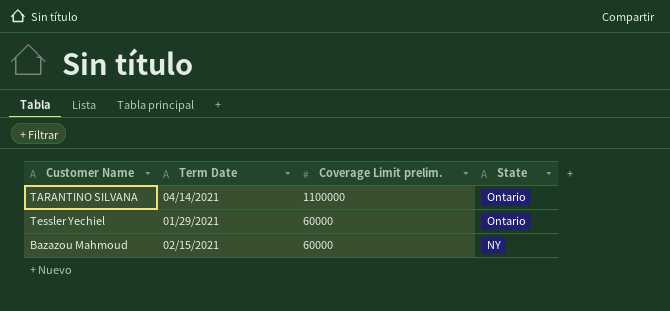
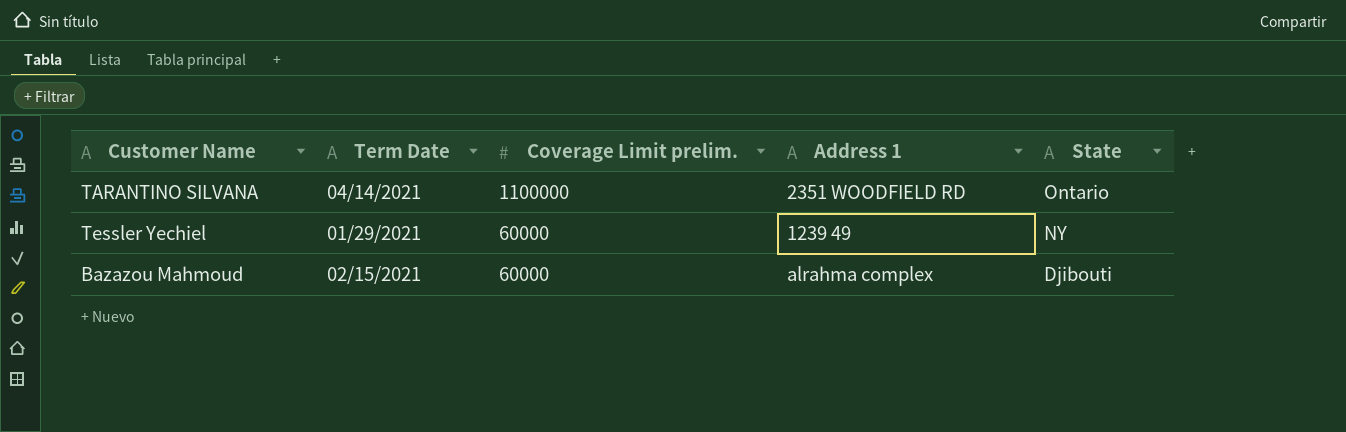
column Address 1 | position: none -> 4
Tessler Yechiel | State: Ontario -> NY
Bazazou Mahmoud | State: NY -> Djibouti

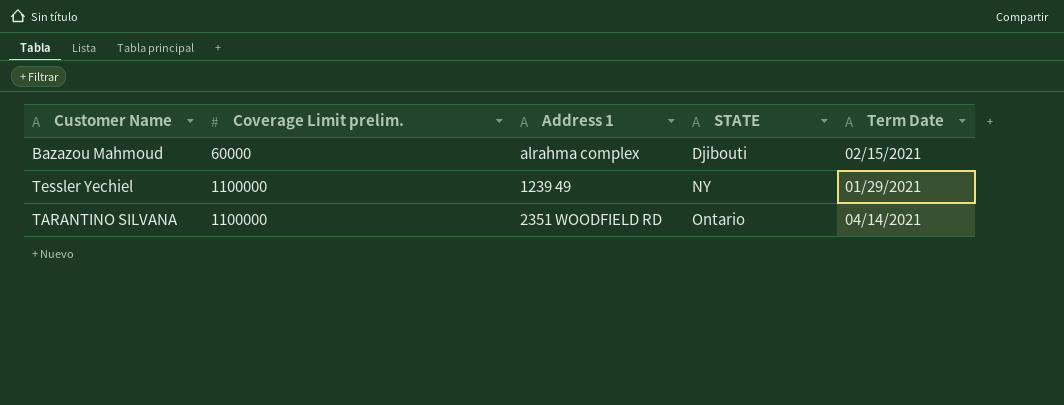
row order: Coverage Limit prelim. descending -> Coverage Limit prelim. ascending
column name: State -> STATE
column Term Date | position: 2 -> 5
Tessler Yechiel | Coverage Limit prelim.: 60000 -> 1100000

